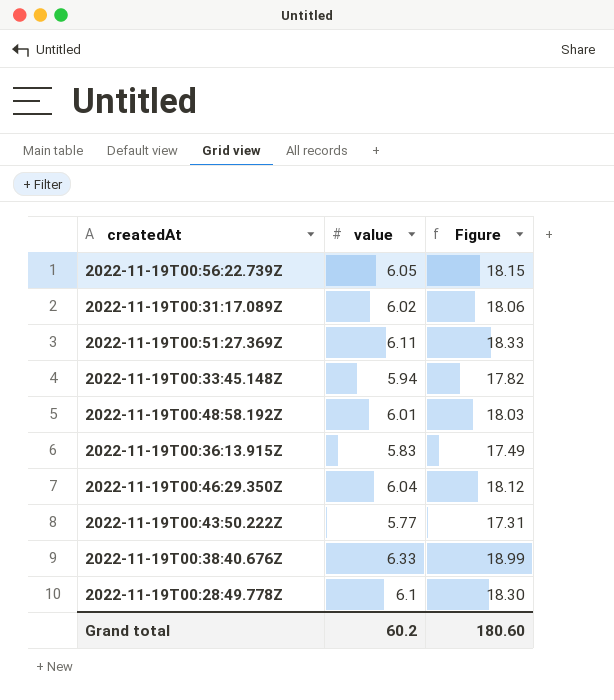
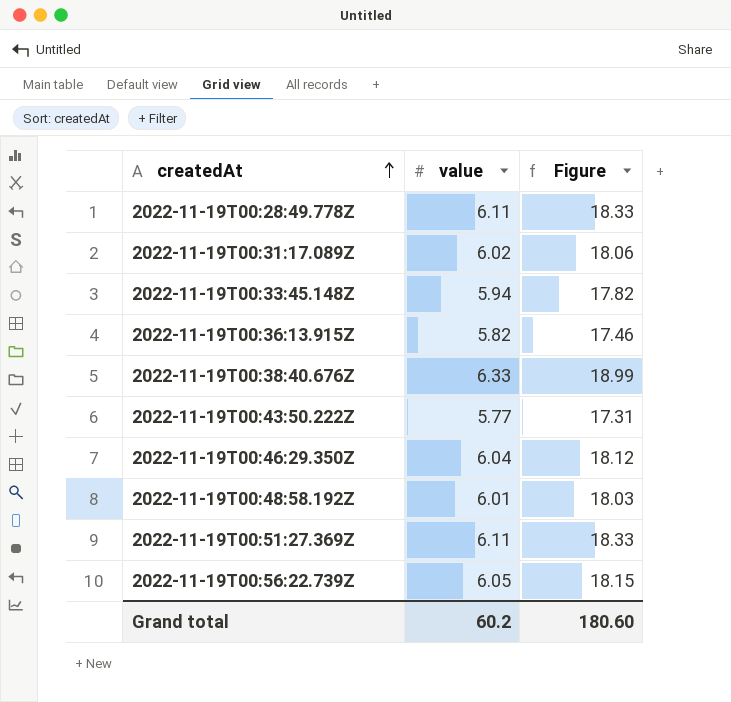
row order: none -> createdAt ascending
2022-11-19T00:28:49.778Z | value: 6.1 -> 6.11
2022-11-19T00:28:49.778Z | Figure: 18.30 -> 18.33
2022-11-19T00:36:13.915Z | value: 5.83 -> 5.82
2022-11-19T00:36:13.915Z | Figure: 17.49 -> 17.46

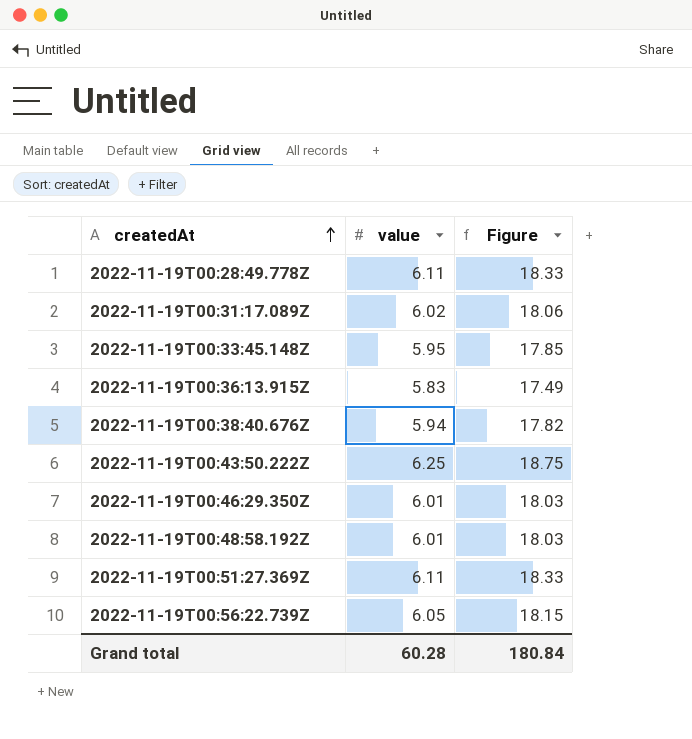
2022-11-19T00:33:45.148Z | value: 5.94 -> 5.95
2022-11-19T00:33:45.148Z | Figure: 17.82 -> 17.85
2022-11-19T00:36:13.915Z | value: 5.82 -> 5.83
2022-11-19T00:36:13.915Z | Figure: 17.46 -> 17.49
2022-11-19T00:38:40.676Z | value: 6.33 -> 5.94
2022-11-19T00:38:40.676Z | Figure: 18.99 -> 17.82
2022-11-19T00:43:50.222Z | value: 5.77 -> 6.25
2022-11-19T00:43:50.222Z | Figure: 17.31 -> 18.75
2022-11-19T00:46:29.350Z | value: 6.04 -> 6.01
2022-11-19T00:46:29.350Z | Figure: 18.12 -> 18.03
Grand total | value: 60.2 -> 60.28
Grand total | Figure: 180.60 -> 180.84

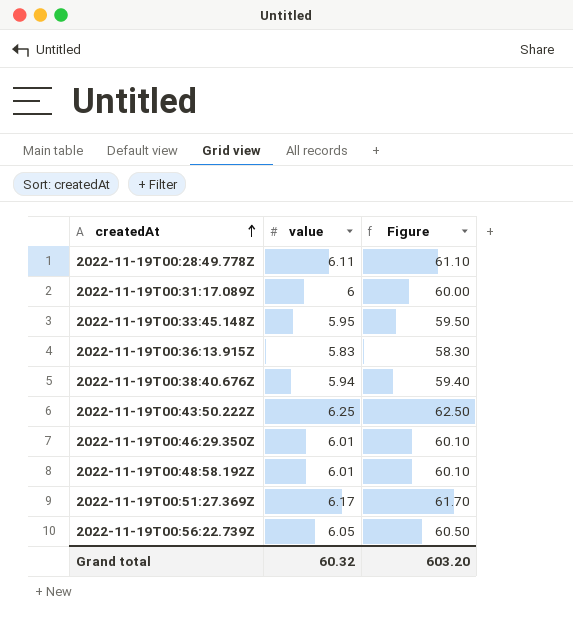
column Figure | formula: [value] * 3 -> [value] * 10
2022-11-19T00:31:17.089Z | value: 6.02 -> 6
2022-11-19T00:51:27.369Z | value: 6.11 -> 6.17
Grand total | value: 60.28 -> 60.32
Grand total | Figure: 180.84 -> 603.20

